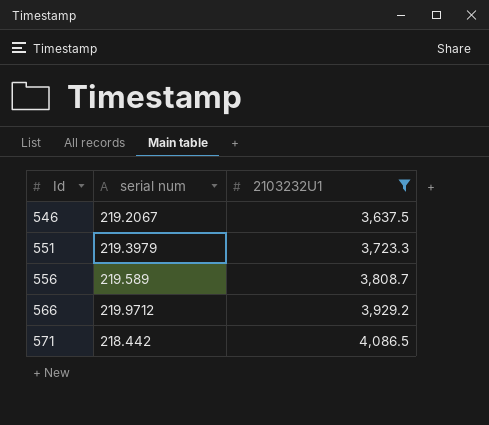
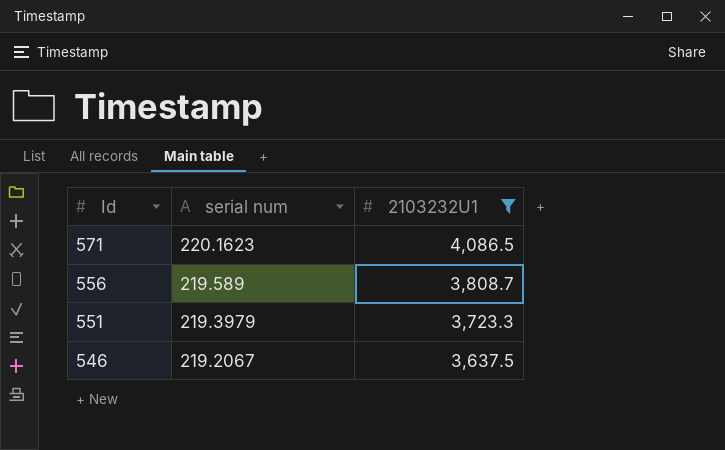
row order: Id ascending -> Id descending
row 566: 219.9712 | 3,929.2 -> none
571 | serial num: 218.442 -> 220.1623

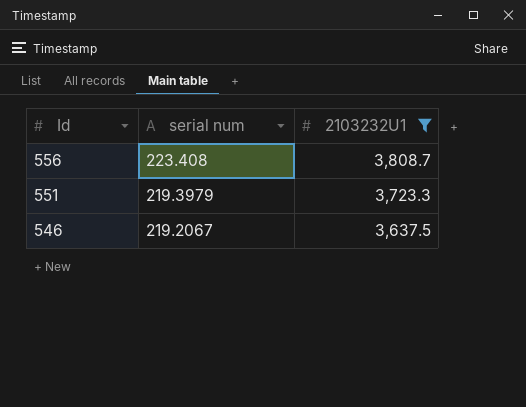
row 571: 220.1623 | 4,086.5 -> none
556 | serial num: 219.589 -> 223.408

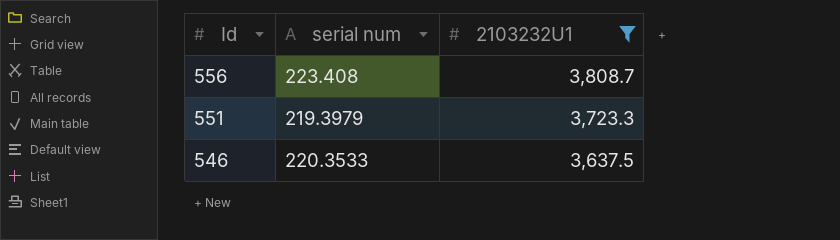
546 | serial num: 219.2067 -> 220.3533

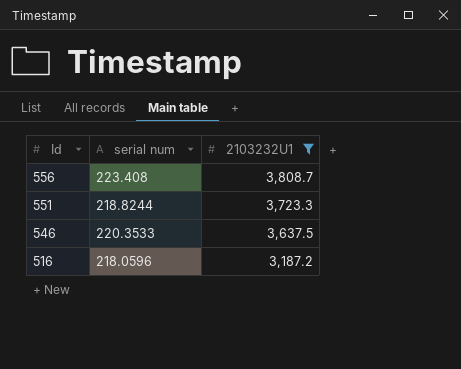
551 | serial num: 219.3979 -> 218.8244
row 516: none -> 218.0596 | 3,187.2

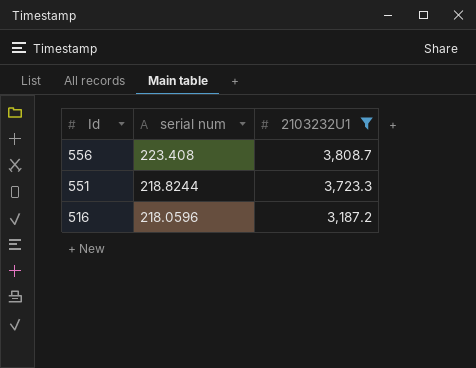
row 546: 220.3533 | 3,637.5 -> none

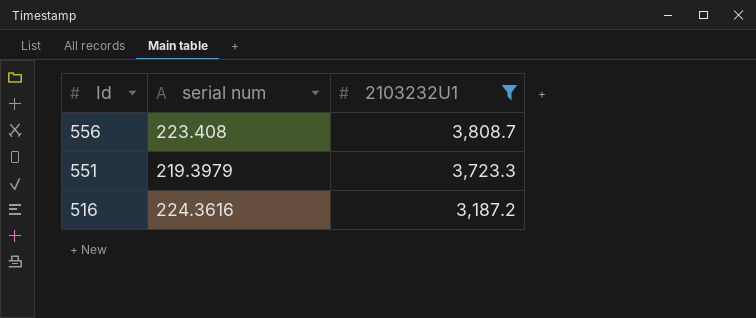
551 | serial num: 218.8244 -> 219.3979
516 | serial num: 218.0596 -> 224.3616

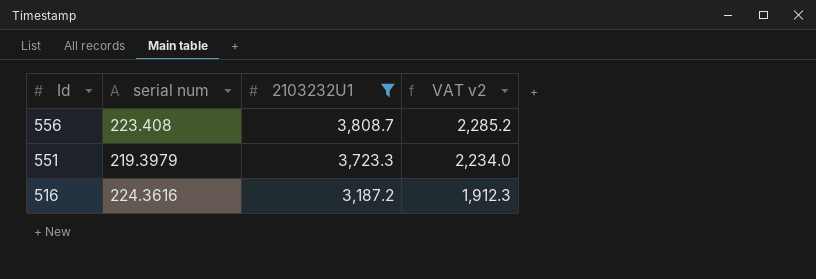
column VAT v2 | formula: none -> [2103232U1] * 0.6

